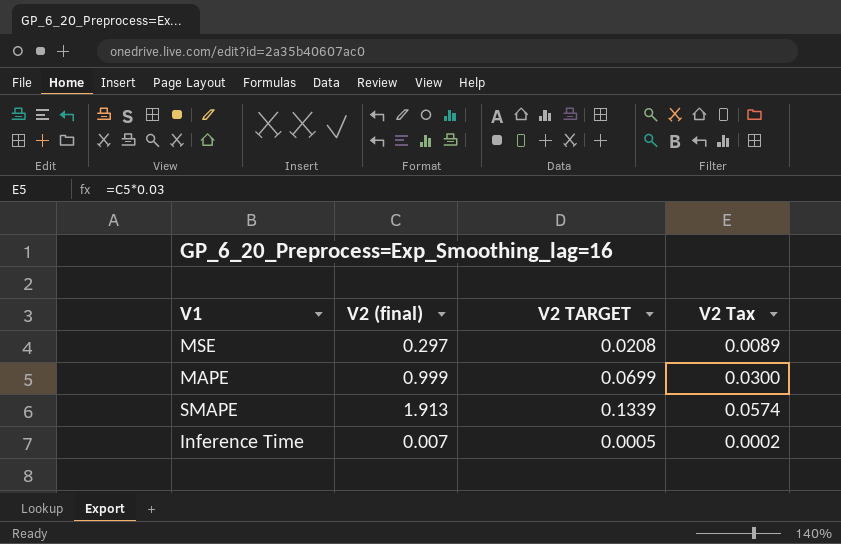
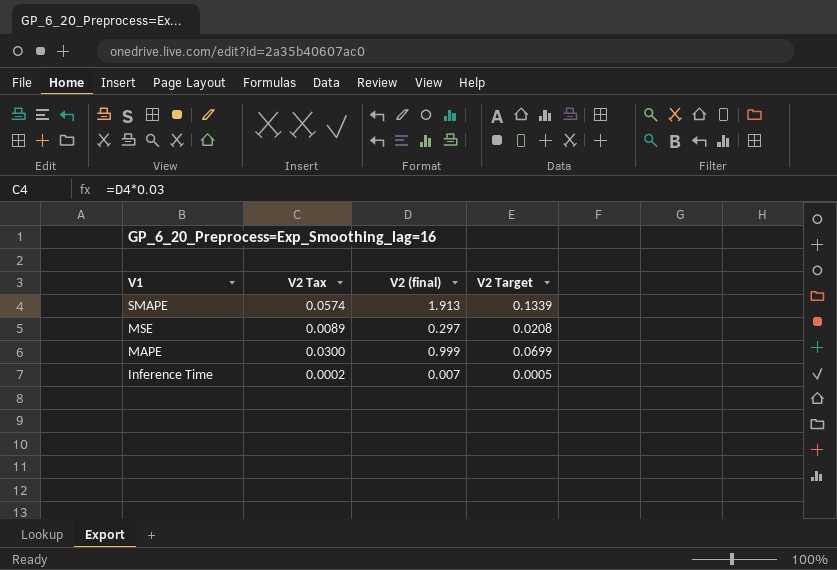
row order: none -> V1 descending
column V2 Tax | position: 4 -> 2
column name: V2 TARGET -> V2 Target

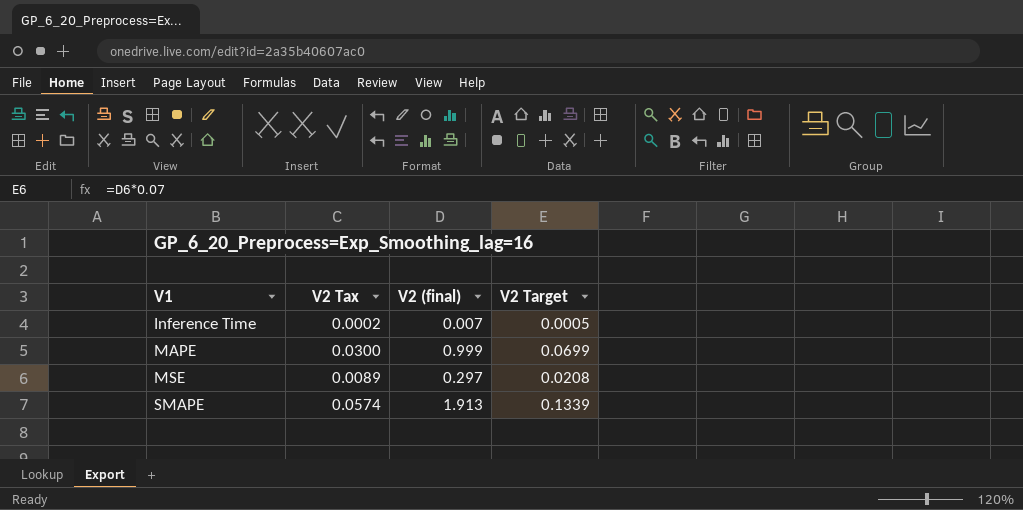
row order: V1 descending -> V1 ascending

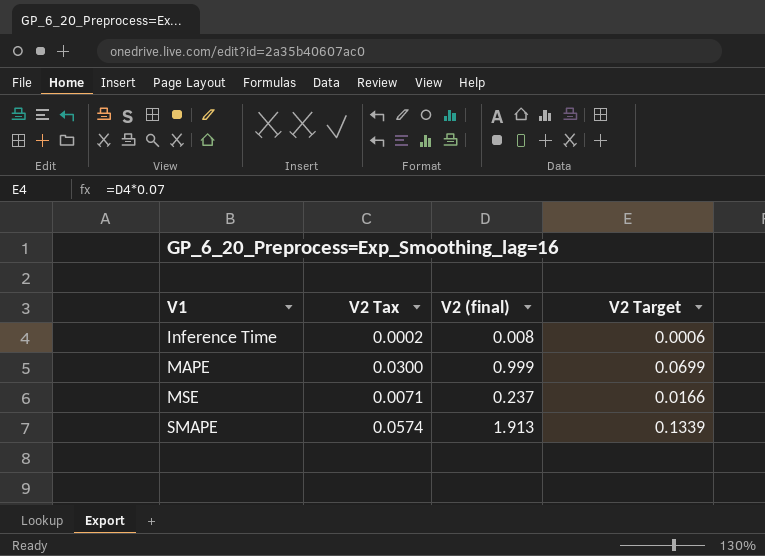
Inference Time | V2 (final): 0.007 -> 0.008
Inference Time | V2 Target: 0.0005 -> 0.0006
MSE | V2 Tax: 0.0089 -> 0.0071
MSE | V2 (final): 0.297 -> 0.237
MSE | V2 Target: 0.0208 -> 0.0166

